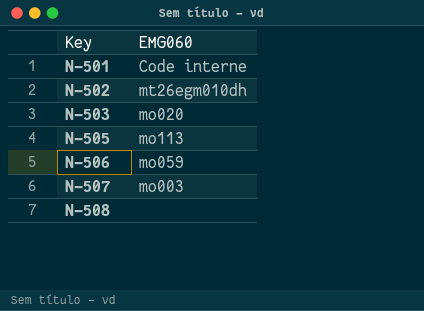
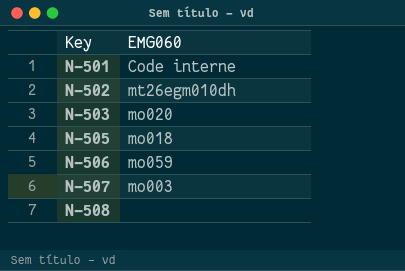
N-505 | EMG060: mo113 -> mo018

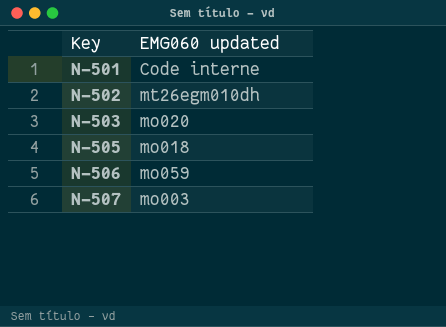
column name: EMG060 -> EMG060 updated
row N-508: none -> none

